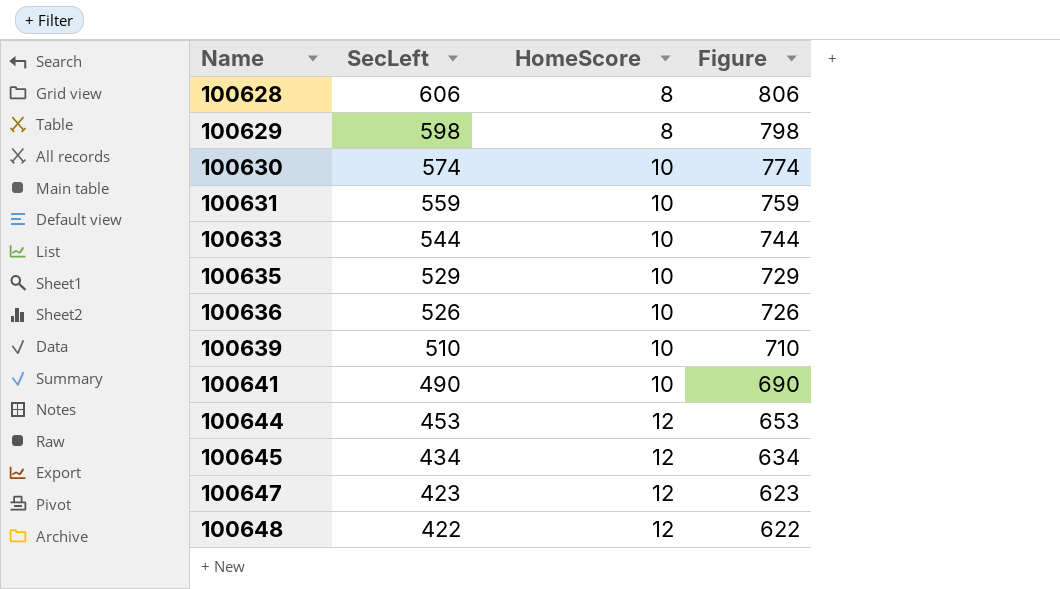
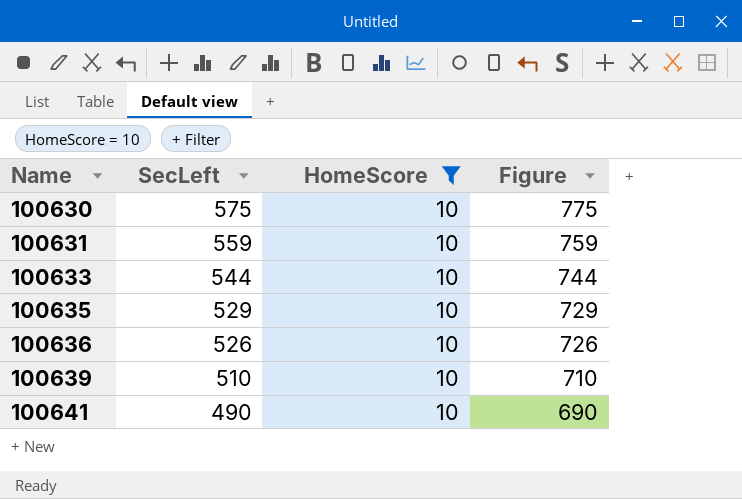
filter: none -> HomeScore = 10
100630 | SecLeft: 574 -> 575
100630 | Figure: 774 -> 775

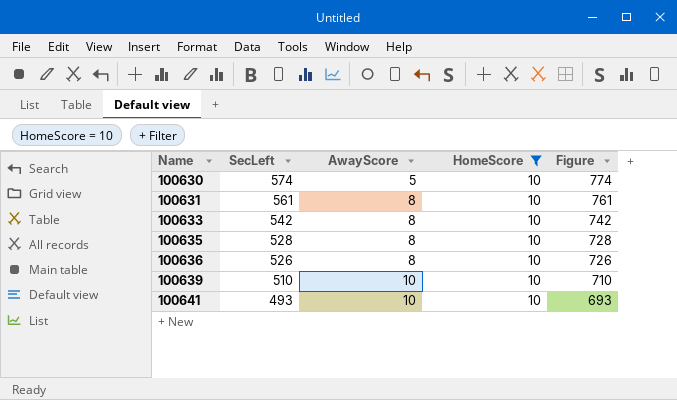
column AwayScore | position: none -> 3
100630 | SecLeft: 575 -> 574
100630 | Figure: 775 -> 774
100631 | SecLeft: 559 -> 561
100631 | Figure: 759 -> 761
100633 | SecLeft: 544 -> 542
100633 | Figure: 744 -> 742
100635 | SecLeft: 529 -> 528
100635 | Figure: 729 -> 728
100641 | SecLeft: 490 -> 493
100641 | Figure: 690 -> 693

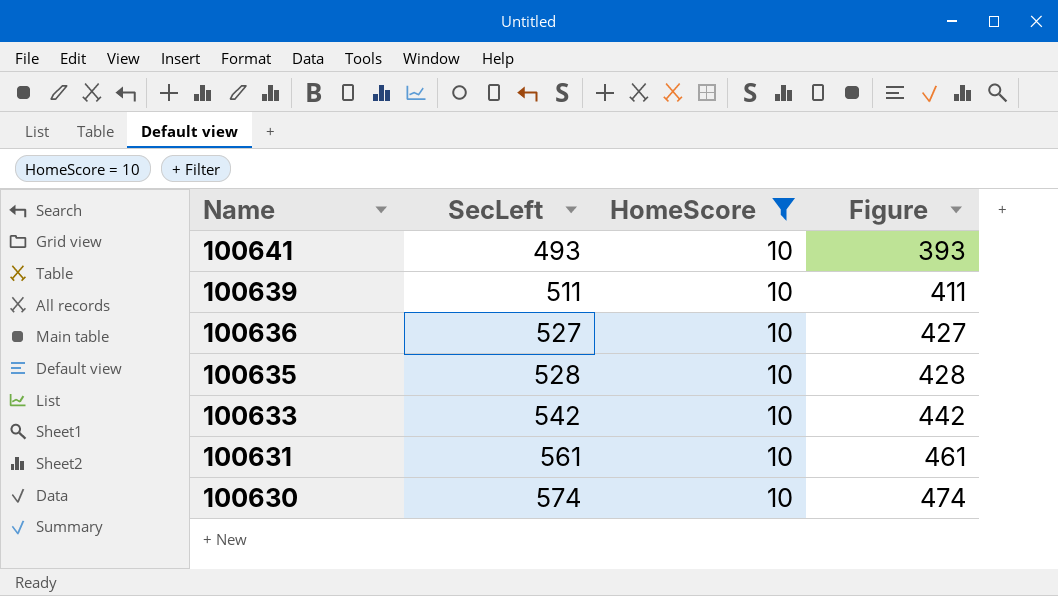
row order: Name ascending -> Name descending
column AwayScore | position: 3 -> none
column Figure | formula: [SecLeft] + 200 -> [SecLeft] - 100
100639 | SecLeft: 510 -> 511
100636 | SecLeft: 526 -> 527

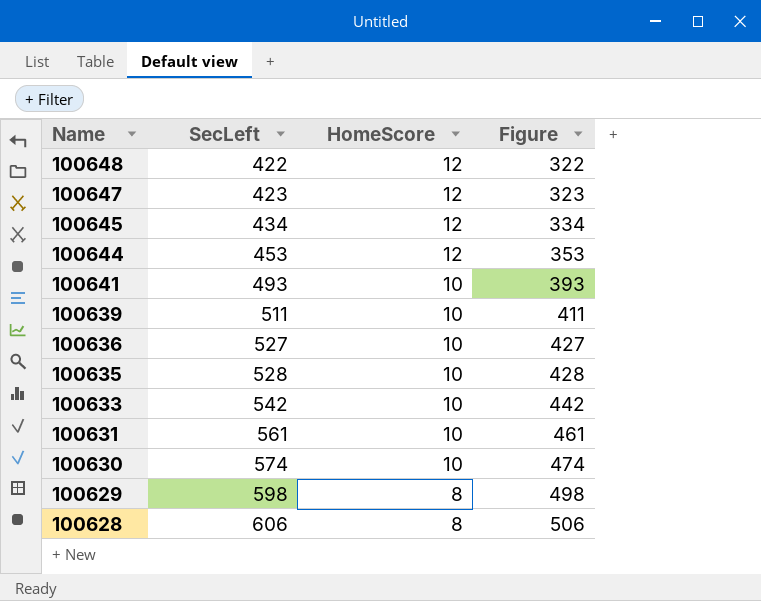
filter: HomeScore = 10 -> none

